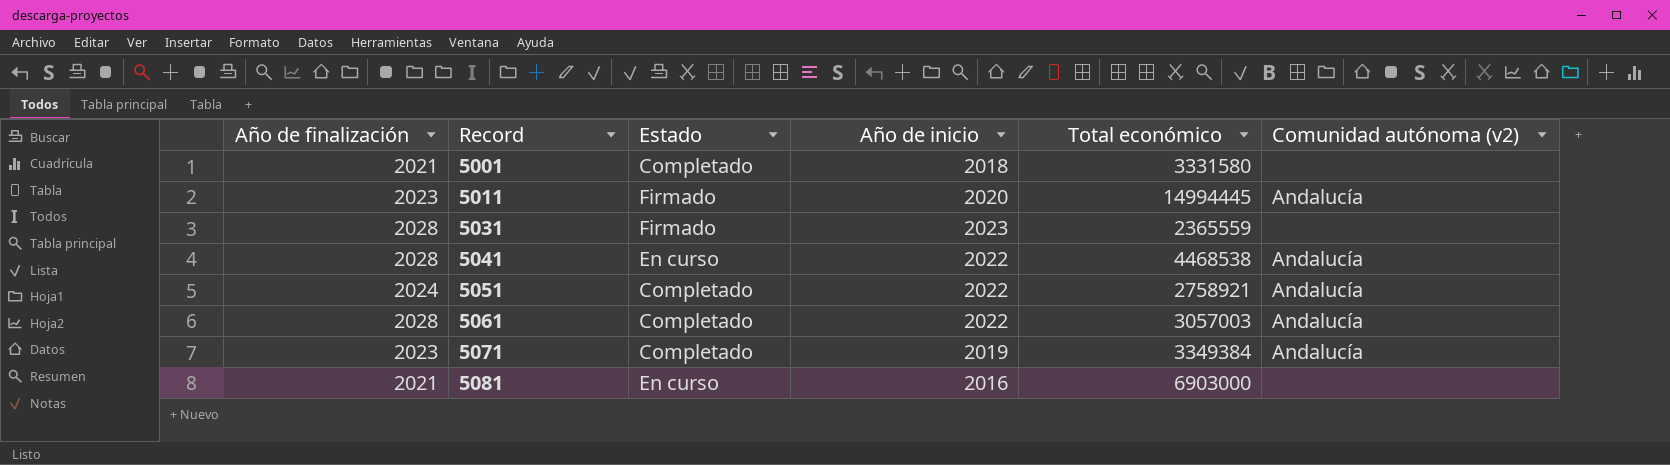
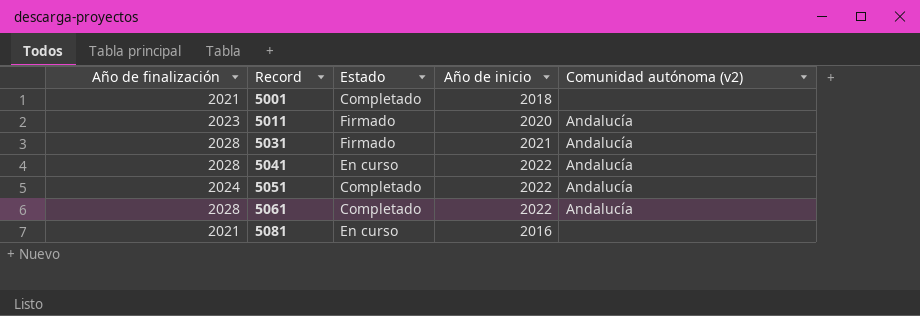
column Total económico | position: 5 -> none
row 5071: 2023 | Completado | 2019 | 3349384 | Andalucía -> none
5031 | Año de inicio: 2023 -> 2021
5031 | Comunidad autónoma (v2): none -> Andalucía

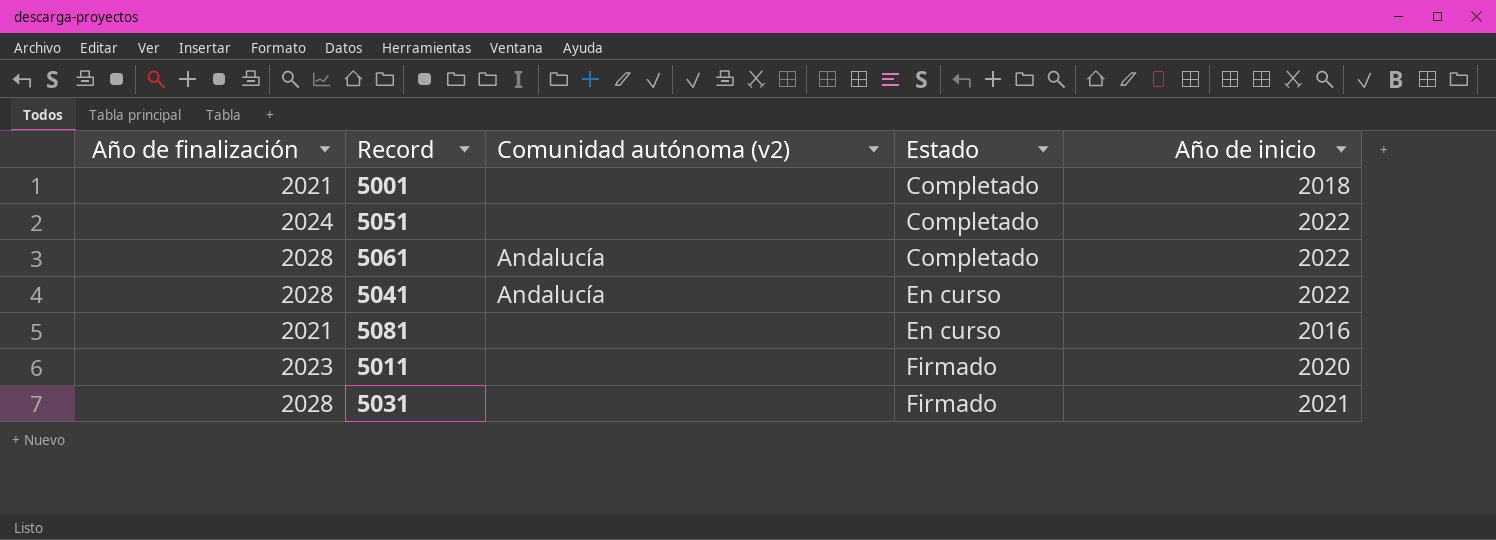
row order: Record ascending -> Estado ascending
column Comunidad autónoma (v2) | position: 5 -> 3
5051 | Comunidad autónoma (v2): Andalucía -> none
5011 | Comunidad autónoma (v2): Andalucía -> none
5031 | Comunidad autónoma (v2): Andalucía -> none

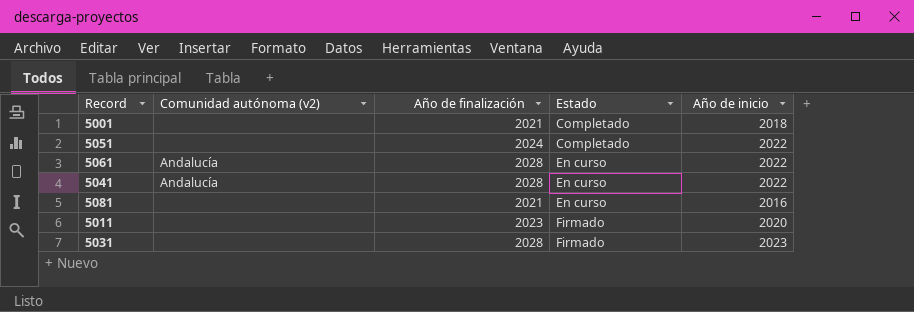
column Año de finalización | position: 1 -> 3
5061 | Estado: Completado -> En curso
5031 | Año de inicio: 2021 -> 2023

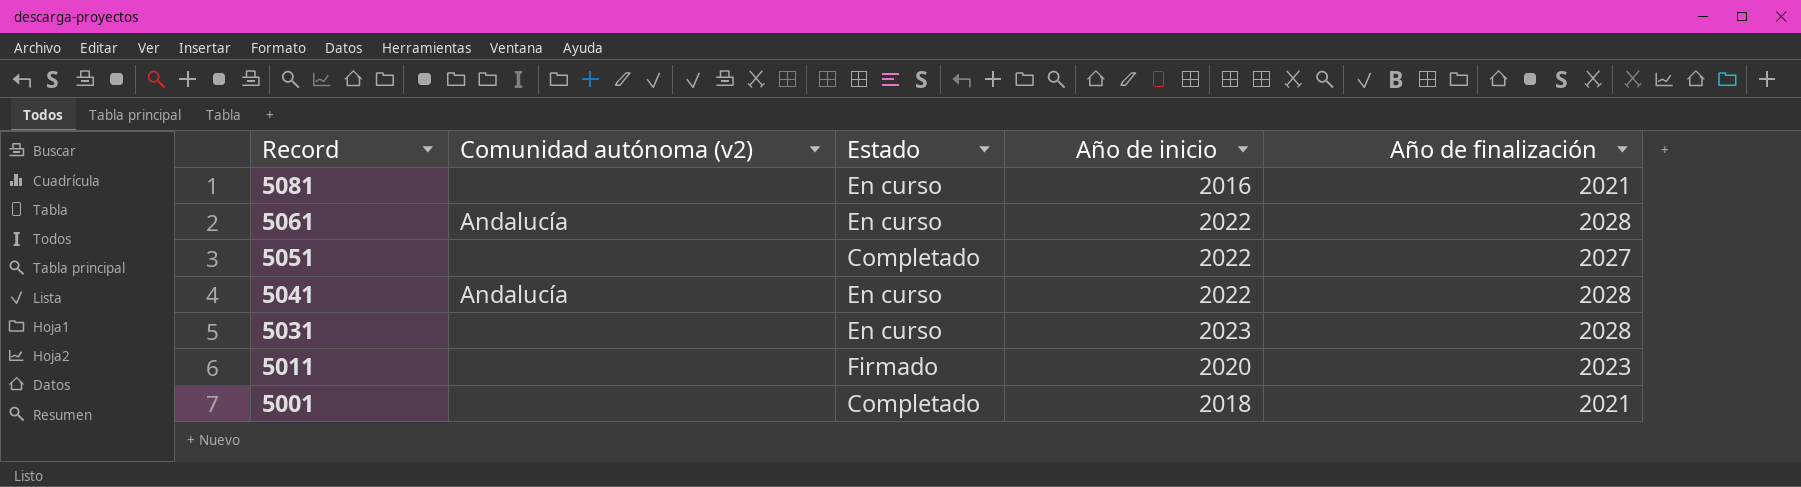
row order: Estado ascending -> Record descending
column Año de finalización | position: 3 -> 5
5051 | Año de finalización: 2024 -> 2027
5031 | Estado: Firmado -> En curso

